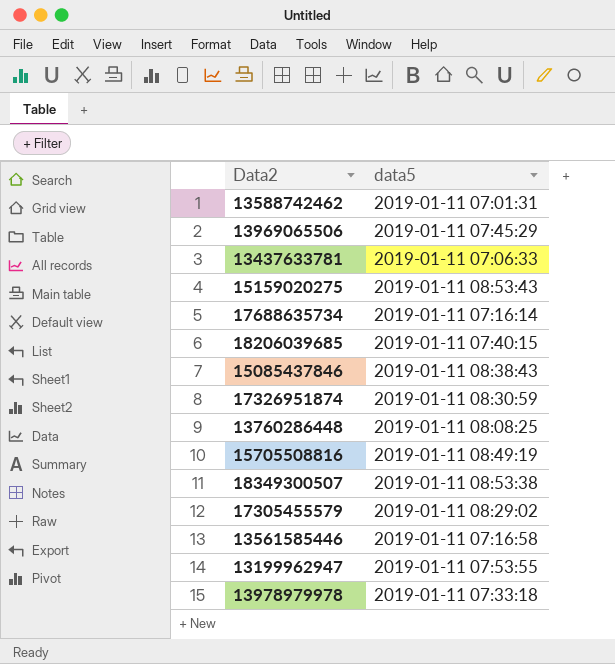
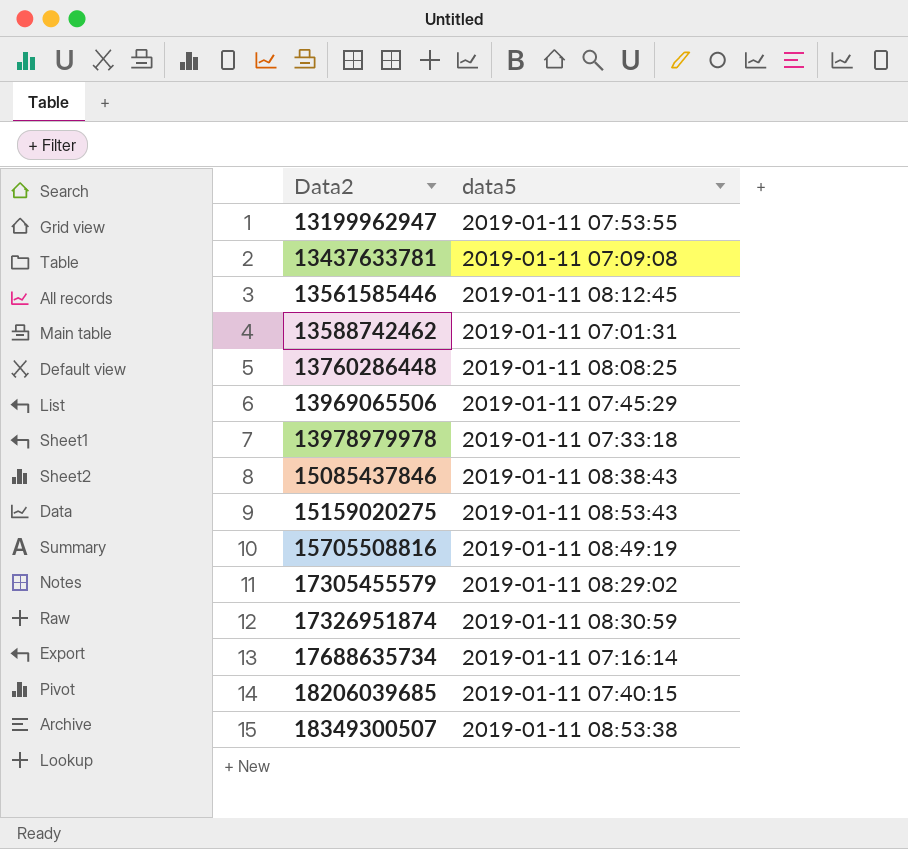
row order: none -> Data2 ascending
13437633781 | data5: 2019-01-11 07:06:33 -> 2019-01-11 07:09:08
13561585446 | data5: 2019-01-11 07:16:58 -> 2019-01-11 08:12:45

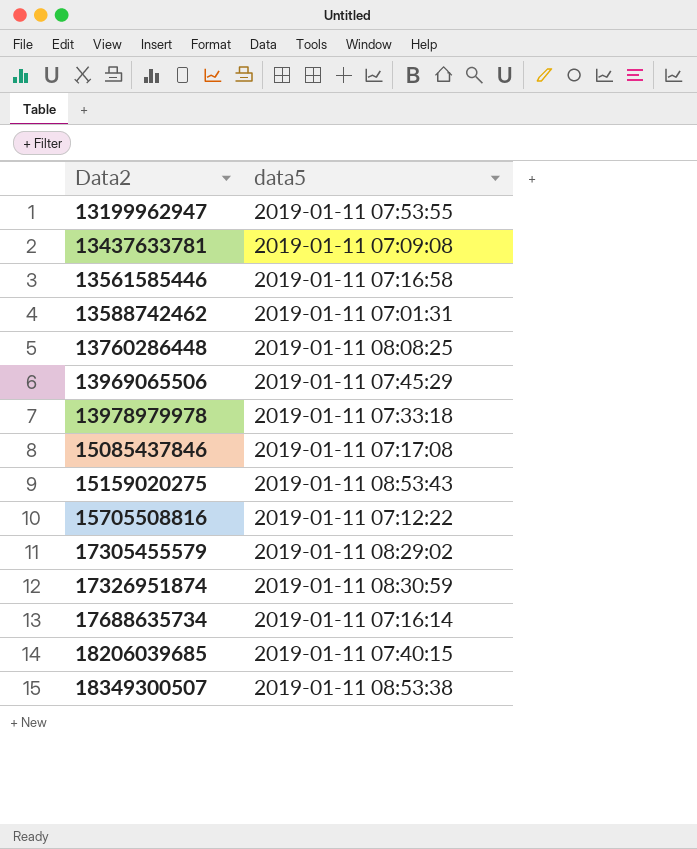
13561585446 | data5: 2019-01-11 08:12:45 -> 2019-01-11 07:16:58
15085437846 | data5: 2019-01-11 08:38:43 -> 2019-01-11 07:17:08
15705508816 | data5: 2019-01-11 08:49:19 -> 2019-01-11 07:12:22

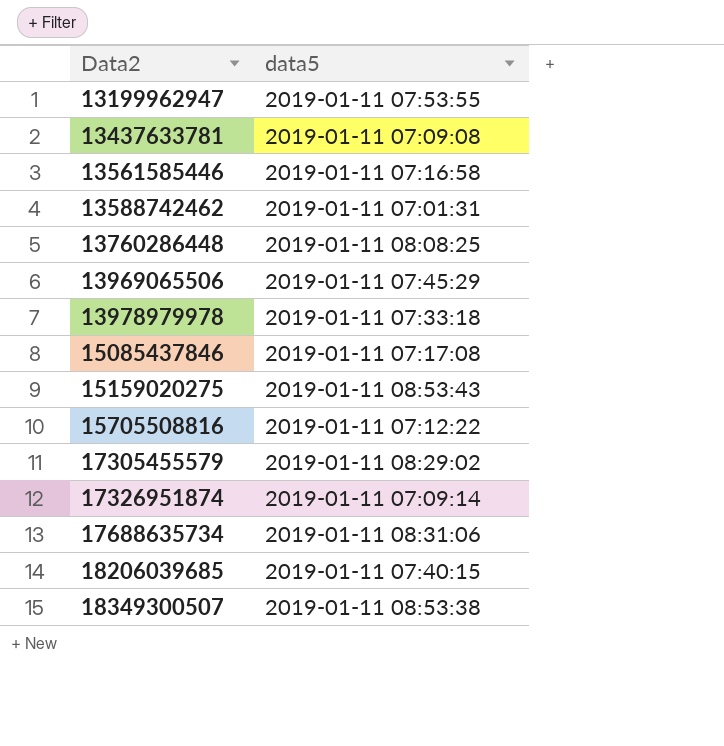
17326951874 | data5: 2019-01-11 08:30:59 -> 2019-01-11 07:09:14
17688635734 | data5: 2019-01-11 07:16:14 -> 2019-01-11 08:31:06

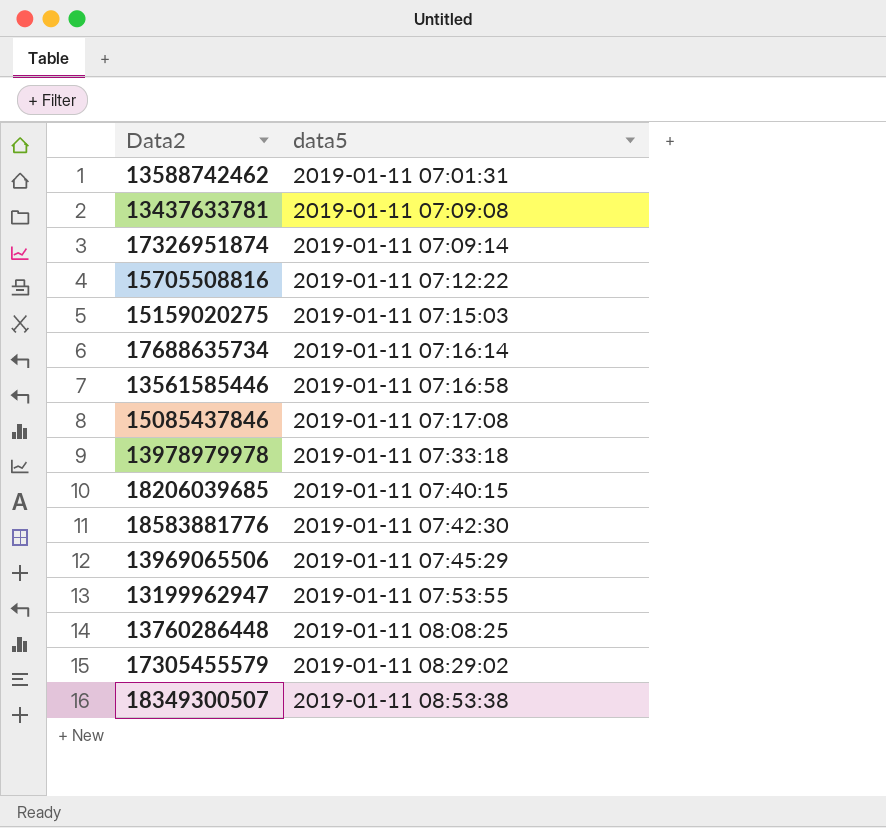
row order: Data2 ascending -> data5 ascending
15159020275 | data5: 2019-01-11 08:53:43 -> 2019-01-11 07:15:03
17688635734 | data5: 2019-01-11 08:31:06 -> 2019-01-11 07:16:14
row 18583881776: none -> 2019-01-11 07:42:30

